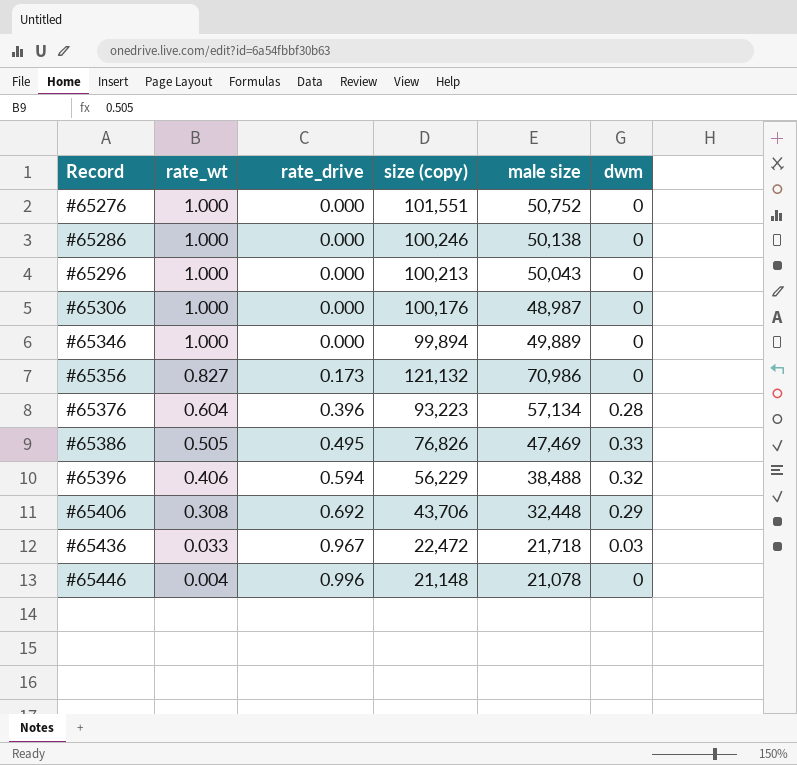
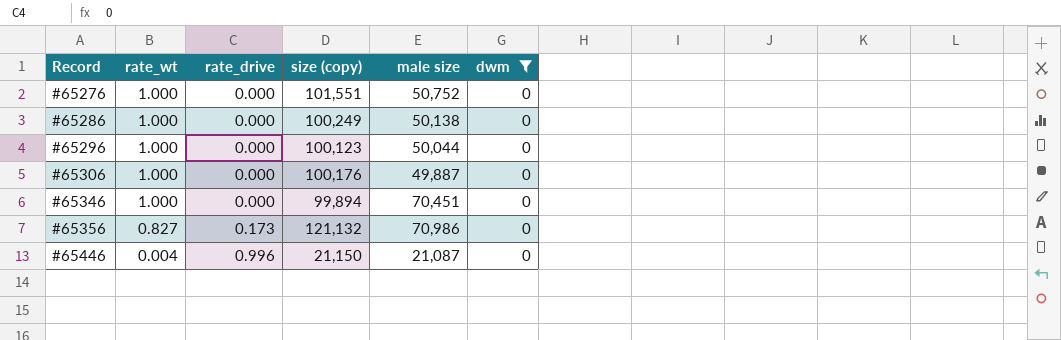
filter: none -> dwm = 0
#65286 | size (copy): 100,246 -> 100,249
#65296 | size (copy): 100,213 -> 100,123
#65296 | male size: 50,043 -> 50,044
#65306 | male size: 48,987 -> 49,887
#65346 | male size: 49,889 -> 70,451
#65446 | size (copy): 21,148 -> 21,150
#65446 | male size: 21,078 -> 21,087

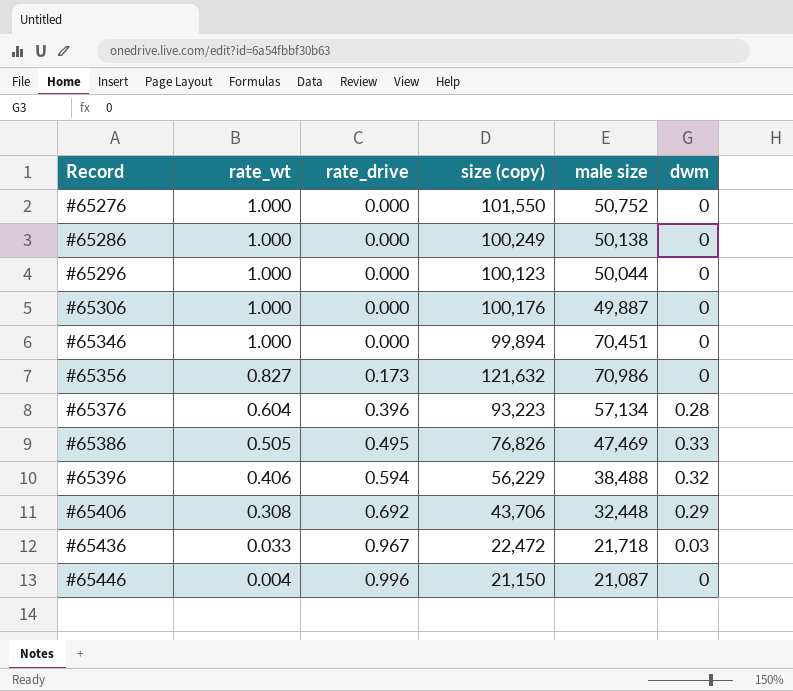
filter: dwm = 0 -> none
#65276 | size (copy): 101,551 -> 101,550
#65356 | size (copy): 121,132 -> 121,632

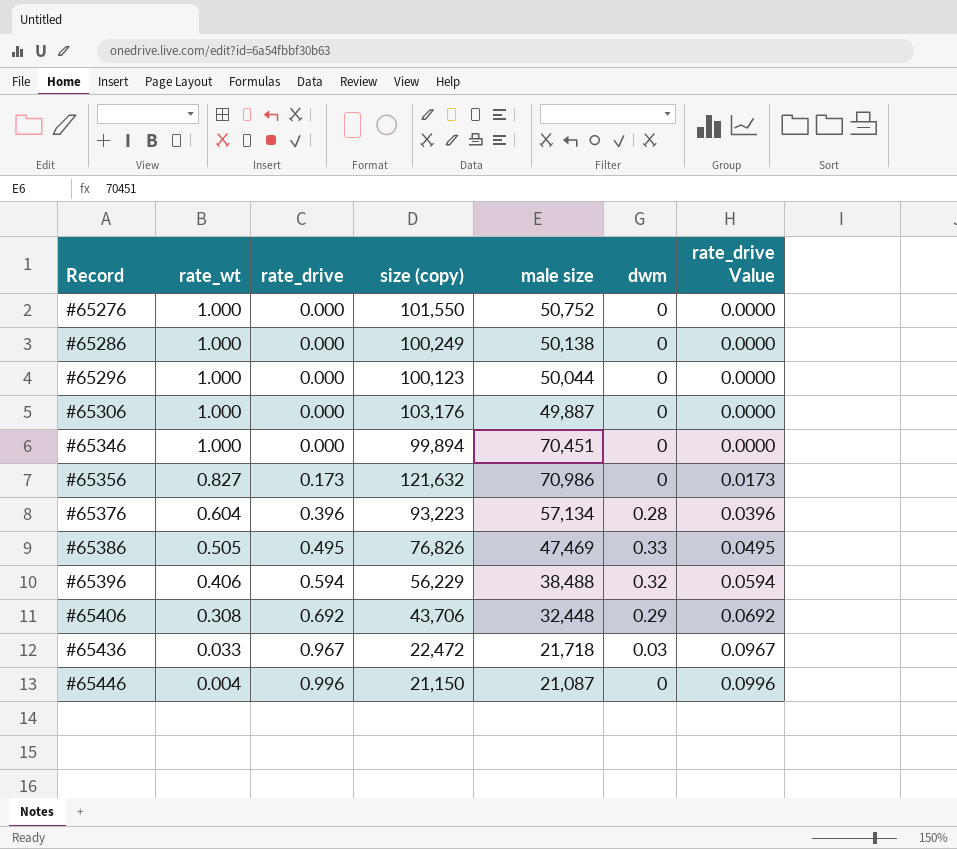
column rate_drive Value | formula: none -> [rate_drive] * 0.1
#65306 | size (copy): 100,176 -> 103,176

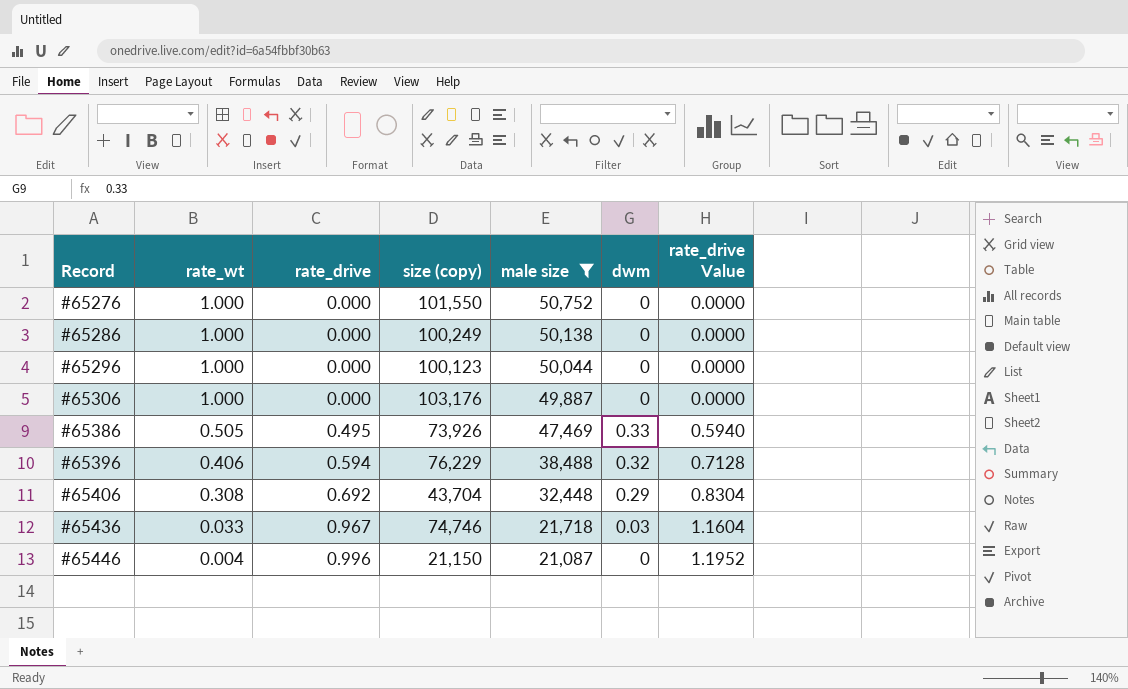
filter: none -> male size <= 50,752
column rate_drive Value | formula: [rate_drive] * 0.1 -> [rate_drive] * 1.2
#65386 | size (copy): 76,826 -> 73,926
#65396 | size (copy): 56,229 -> 76,229
#65406 | size (copy): 43,706 -> 43,704
#65436 | size (copy): 22,472 -> 74,746

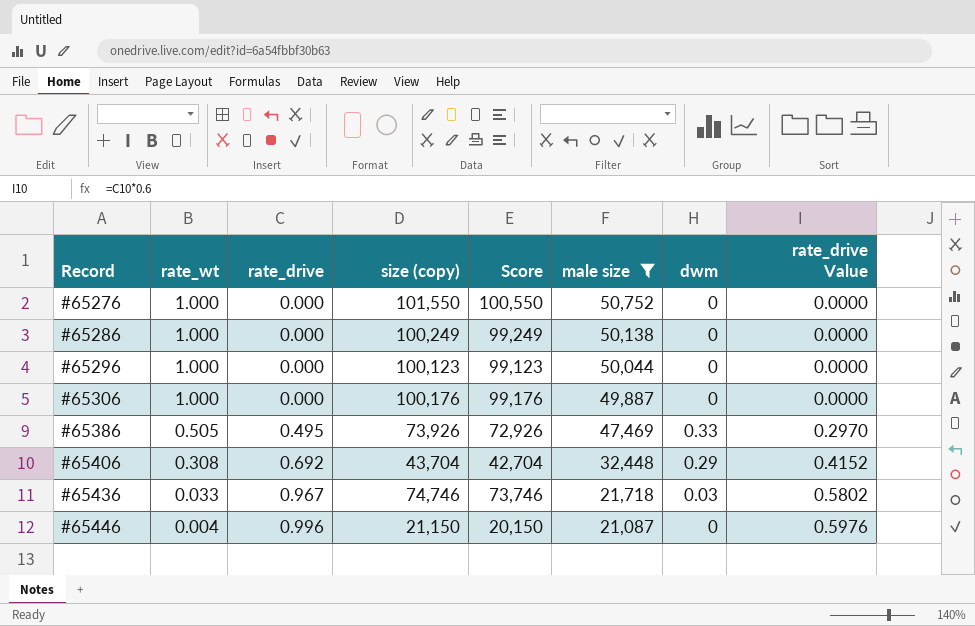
column Score | formula: none -> [size (copy)] - 1000
column rate_drive Value | formula: [rate_drive] * 1.2 -> [rate_drive] * 0.6
row #65396: 0.406 | 0.594 | 76,229 | 38,488 | 0.32 | 0.7128 -> none
#65306 | size (copy): 103,176 -> 100,176

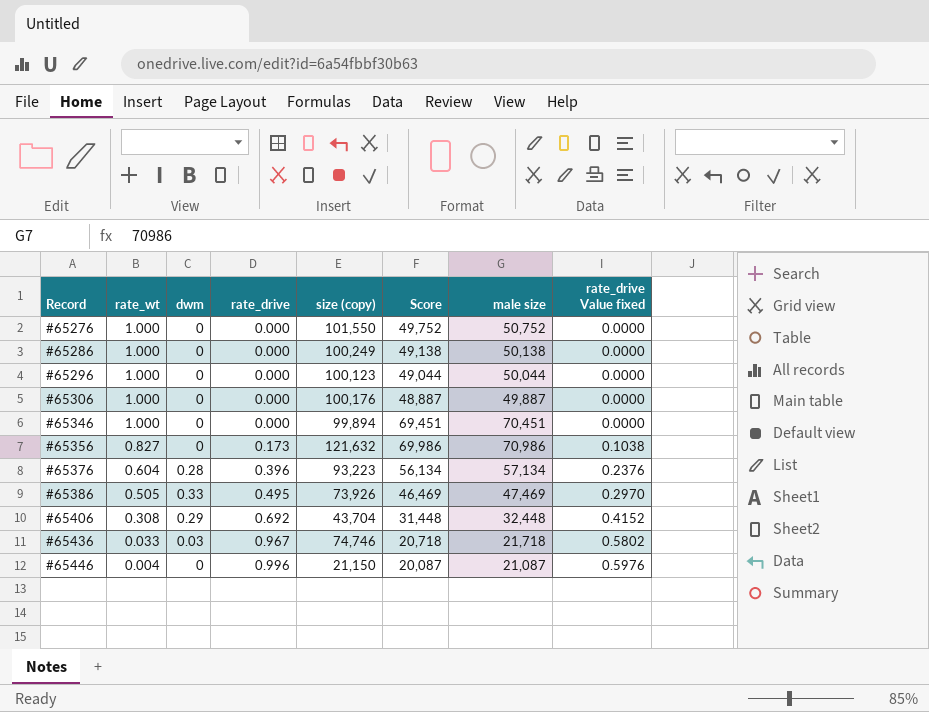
filter: male size <= 50,752 -> none
column dwm | position: 7 -> 3
column Score | formula: [size (copy)] - 1000 -> [male size] - 1000
column name: rate_drive Value -> rate_drive Value fixed

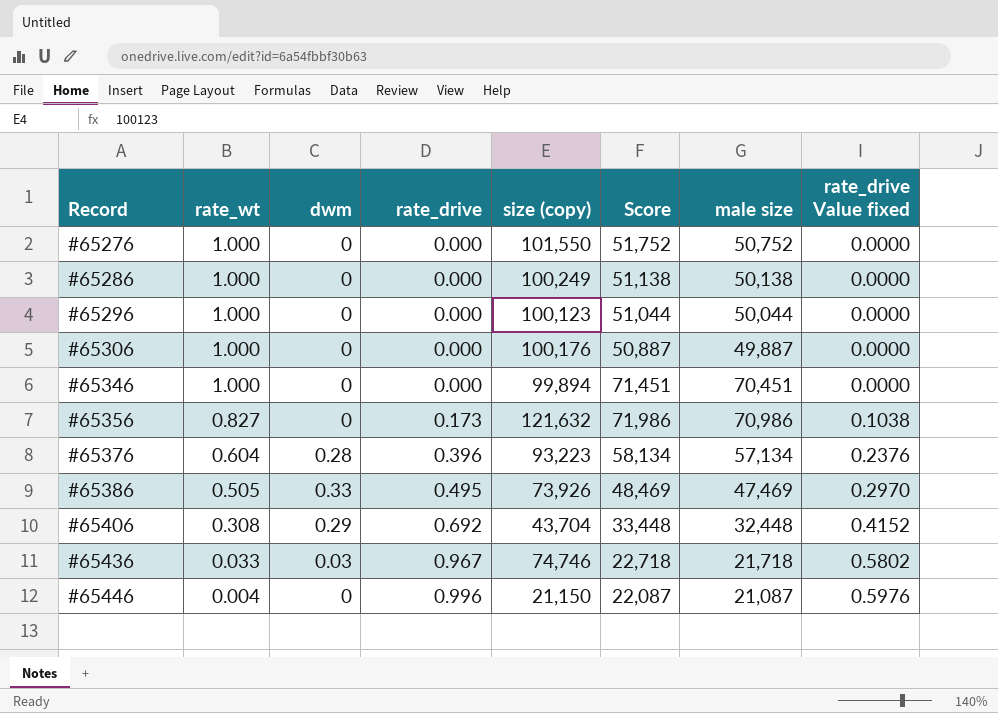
column Score | formula: [male size] - 1000 -> [male size] + 1000

